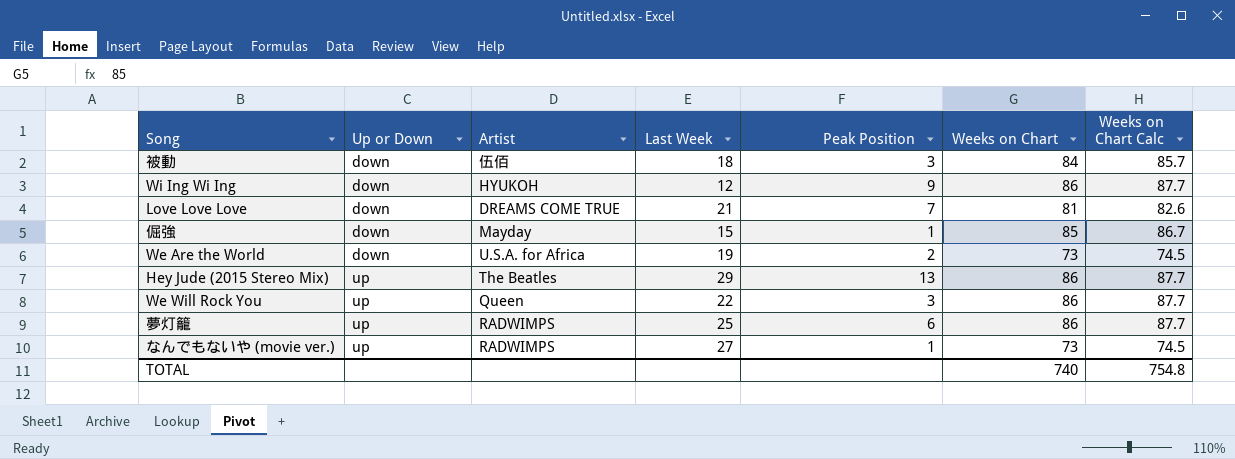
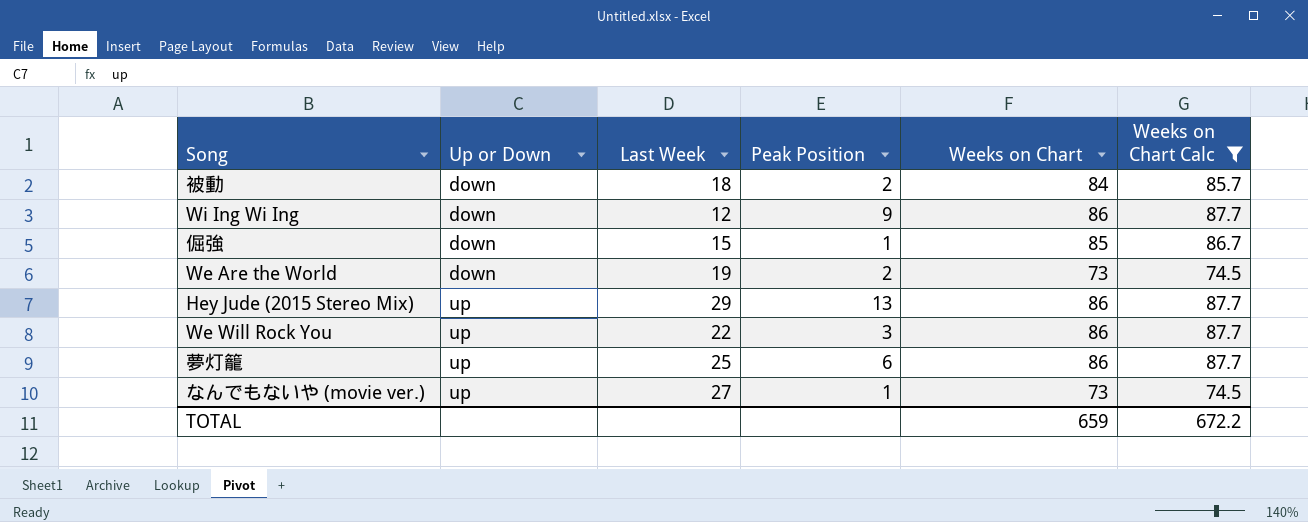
filter: none -> Weeks on Chart Calc != 82.6
column Artist | position: 3 -> none
被動 | Peak Position: 3 -> 2
TOTAL | Weeks on Chart: 740 -> 659
TOTAL | Weeks on Chart Calc: 754.8 -> 672.2

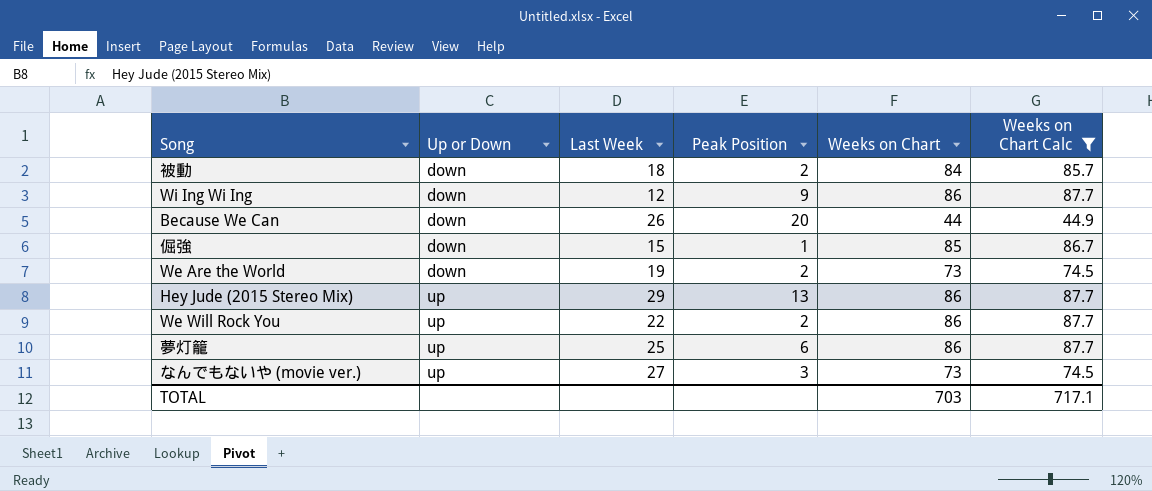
row Because We Can: none -> down | 26 | 20 | 44 | 44.9
We Will Rock You | Peak Position: 3 -> 2
なんでもないや (movie ver.) | Peak Position: 1 -> 3
TOTAL | Weeks on Chart: 659 -> 703
TOTAL | Weeks on Chart Calc: 672.2 -> 717.1

